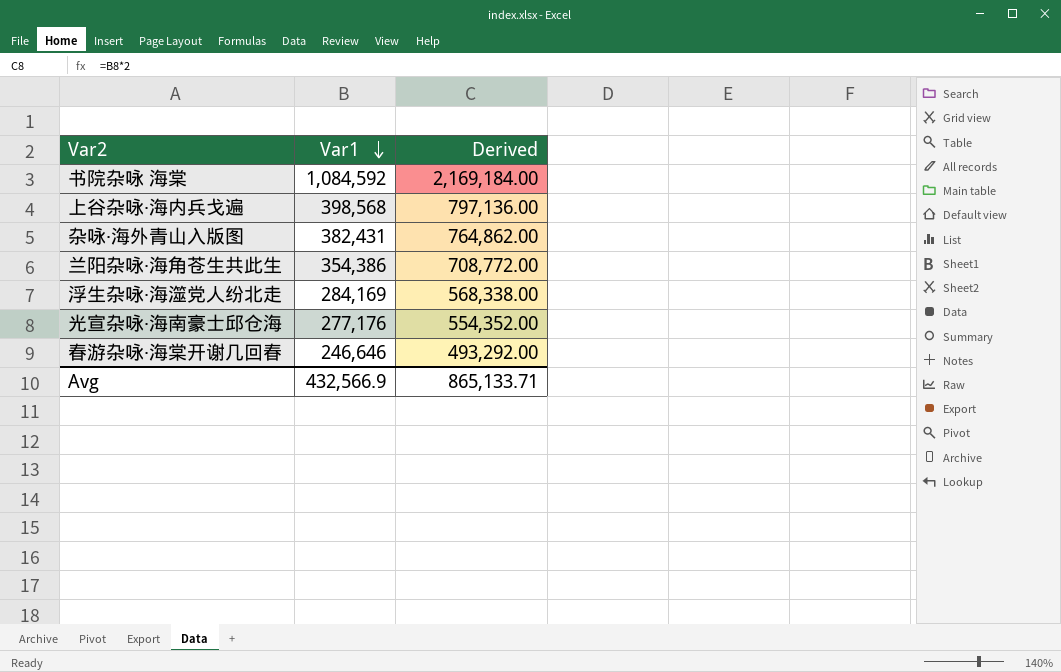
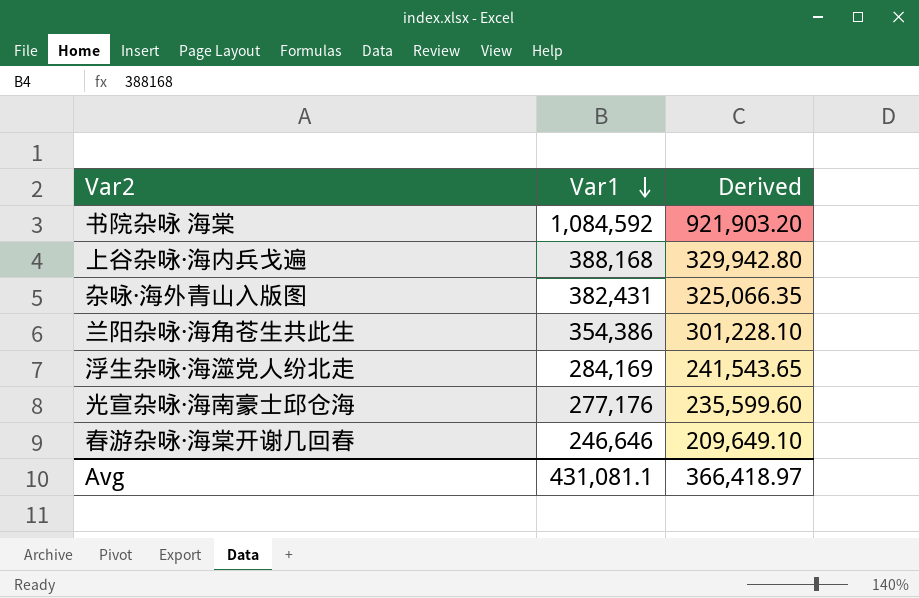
column Derived | formula: [Var1] * 2 -> [Var1] * 0.85
上谷杂咏·海内兵戈遍 | Var1: 398,568 -> 388,168
Avg | Var1: 432,566.9 -> 431,081.1
Avg | Derived: 865,133.71 -> 366,418.97

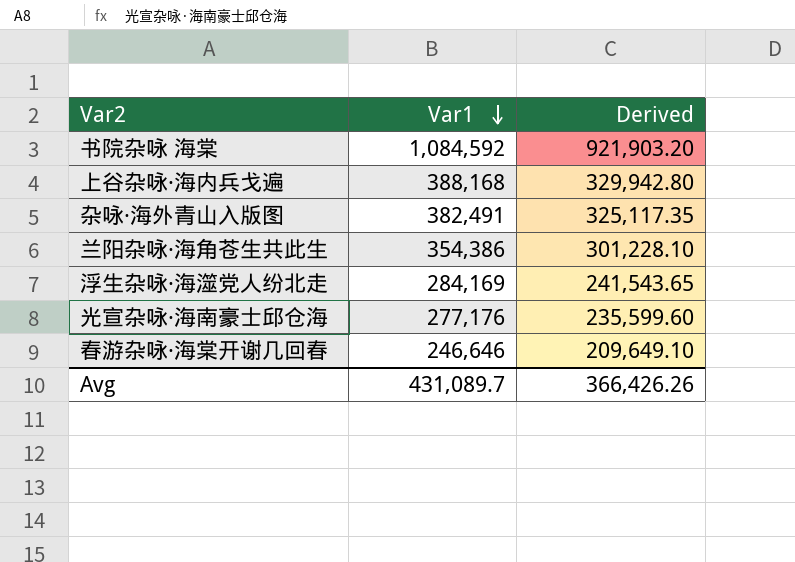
杂咏·海外青山入版图 | Var1: 382,431 -> 382,491
杂咏·海外青山入版图 | Derived: 325,066.35 -> 325,117.35
Avg | Var1: 431,081.1 -> 431,089.7
Avg | Derived: 366,418.97 -> 366,426.26

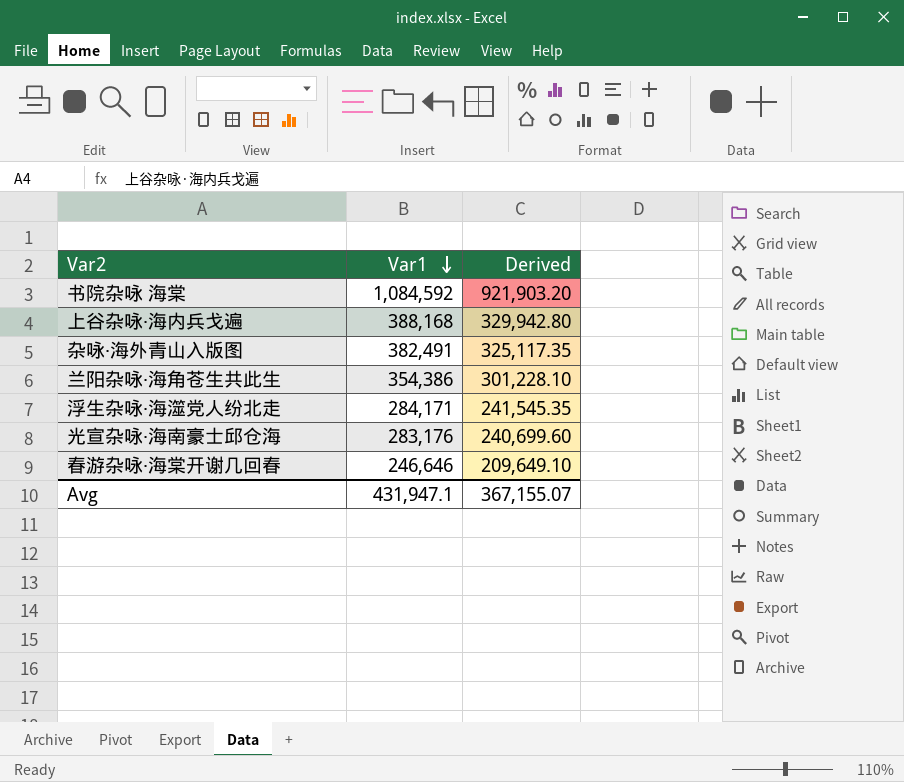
浮生杂咏·海澨党人纷北走 | Var1: 284,169 -> 284,171
浮生杂咏·海澨党人纷北走 | Derived: 241,543.65 -> 241,545.35
光宣杂咏·海南豪士邱仓海 | Var1: 277,176 -> 283,176
光宣杂咏·海南豪士邱仓海 | Derived: 235,599.60 -> 240,699.60
Avg | Var1: 431,089.7 -> 431,947.1
Avg | Derived: 366,426.26 -> 367,155.07

